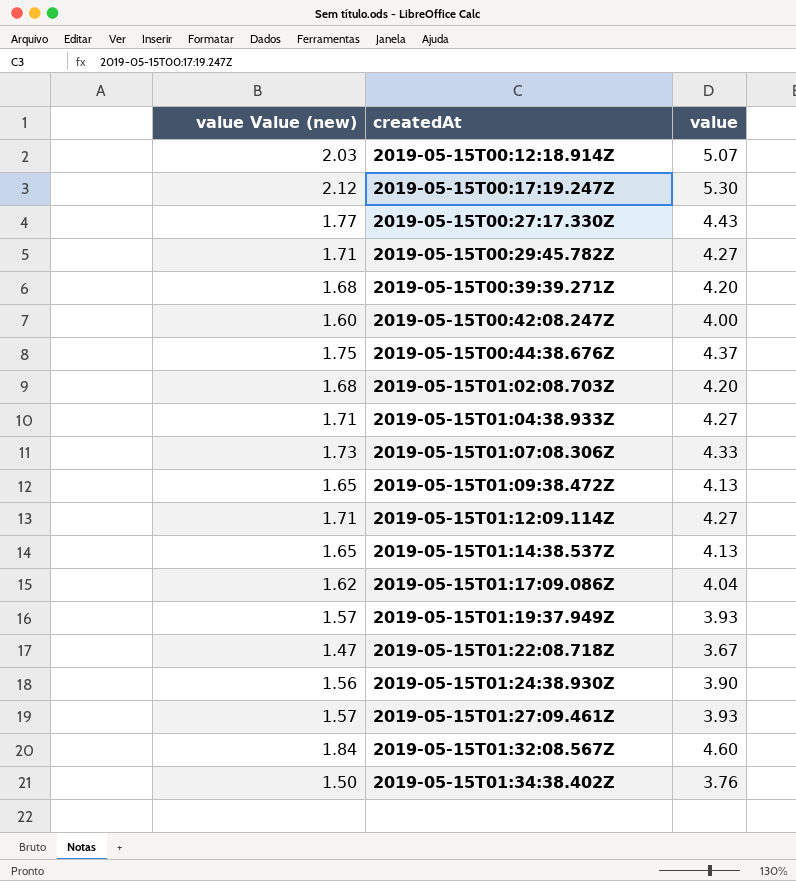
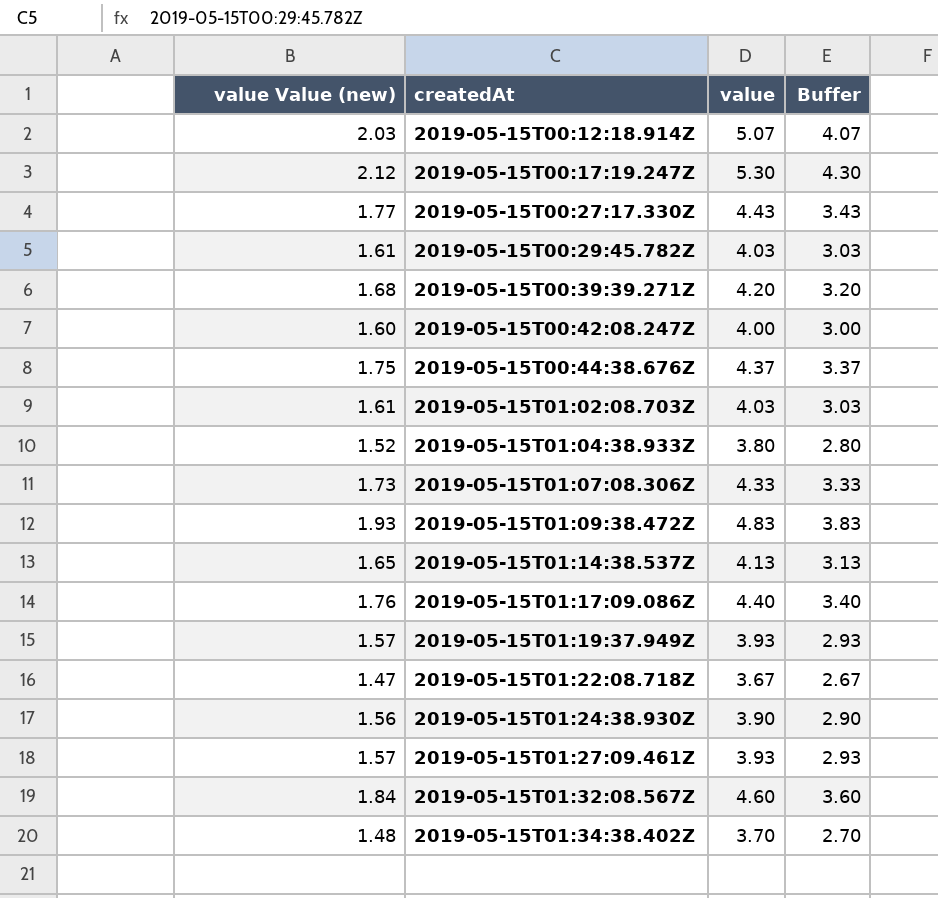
column Buffer | formula: none -> [value] - 1
row 2019-05-15T01:12:09.114Z: 1.71 | 4.27 -> none
2019-05-15T00:29:45.782Z | value Value (new): 1.71 -> 1.61
2019-05-15T00:29:45.782Z | value: 4.27 -> 4.03
2019-05-15T01:02:08.703Z | value Value (new): 1.68 -> 1.61
2019-05-15T01:02:08.703Z | value: 4.20 -> 4.03
2019-05-15T01:04:38.933Z | value Value (new): 1.71 -> 1.52
2019-05-15T01:04:38.933Z | value: 4.27 -> 3.80
2019-05-15T01:09:38.472Z | value Value (new): 1.65 -> 1.93
2019-05-15T01:09:38.472Z | value: 4.13 -> 4.83
2019-05-15T01:17:09.086Z | value Value (new): 1.62 -> 1.76
2019-05-15T01:17:09.086Z | value: 4.04 -> 4.40
2019-05-15T01:34:38.402Z | value Value (new): 1.50 -> 1.48
2019-05-15T01:34:38.402Z | value: 3.76 -> 3.70

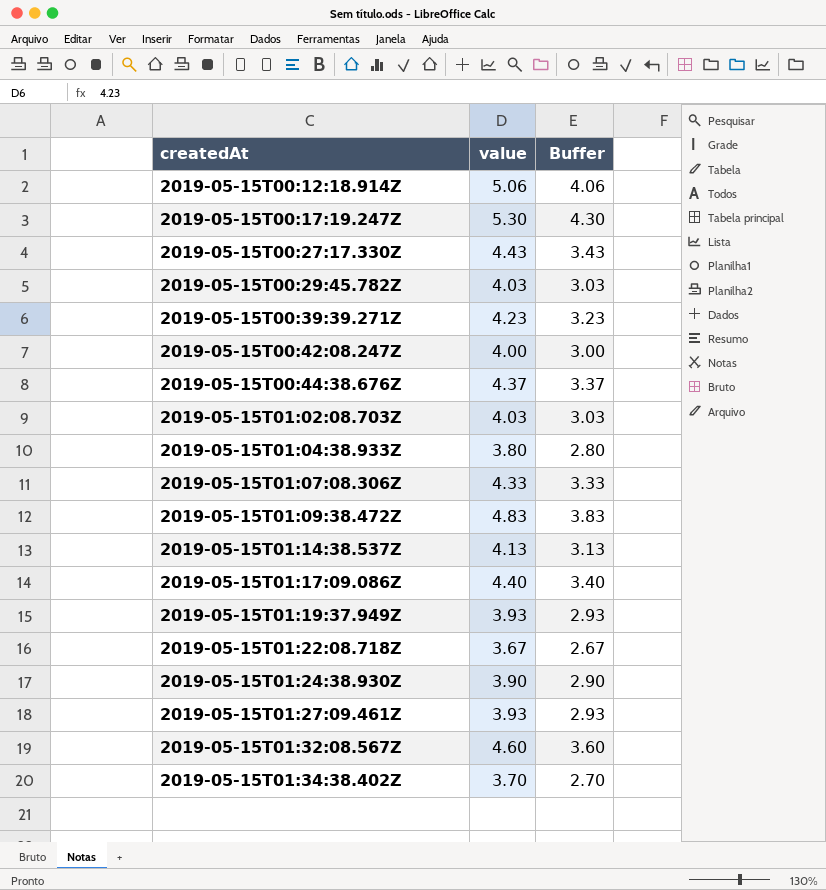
column value Value (new) | formula: [value] * 0.4 -> none
2019-05-15T00:12:18.914Z | value: 5.07 -> 5.06
2019-05-15T00:12:18.914Z | Buffer: 4.07 -> 4.06
2019-05-15T00:39:39.271Z | value: 4.20 -> 4.23
2019-05-15T00:39:39.271Z | Buffer: 3.20 -> 3.23

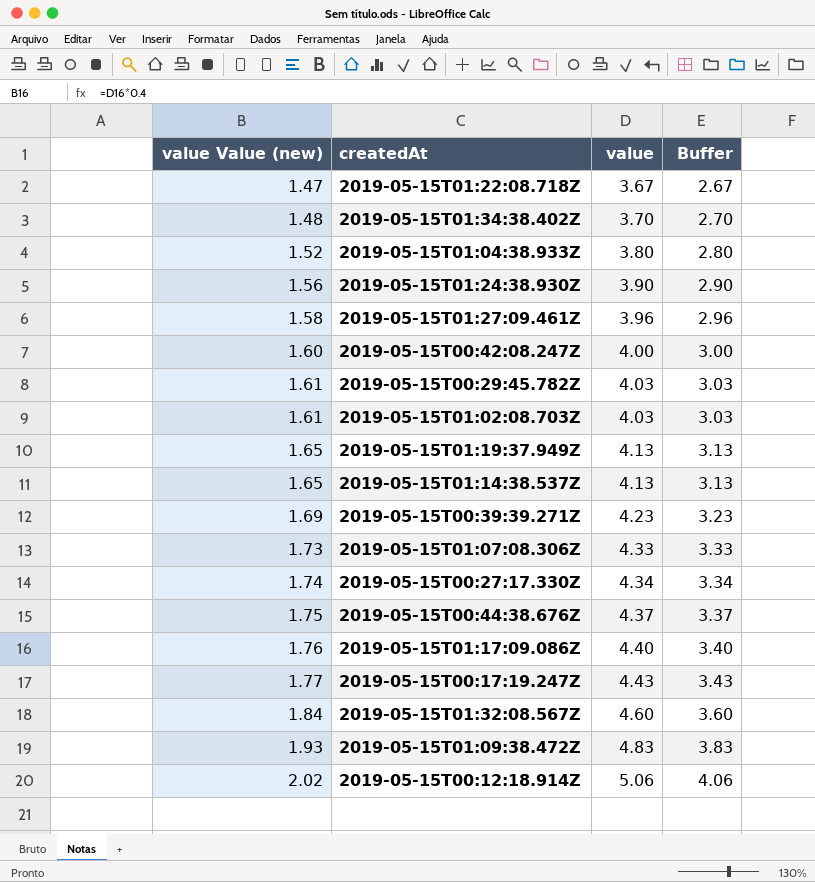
row order: createdAt ascending -> value Value (new) ascending
column value Value (new) | formula: none -> [value] * 0.4
2019-05-15T01:27:09.461Z | value: 3.93 -> 3.96
2019-05-15T01:27:09.461Z | Buffer: 2.93 -> 2.96
2019-05-15T01:19:37.949Z | value: 3.93 -> 4.13
2019-05-15T01:19:37.949Z | Buffer: 2.93 -> 3.13
2019-05-15T00:27:17.330Z | value: 4.43 -> 4.34
2019-05-15T00:27:17.330Z | Buffer: 3.43 -> 3.34
2019-05-15T00:17:19.247Z | value: 5.30 -> 4.43
2019-05-15T00:17:19.247Z | Buffer: 4.30 -> 3.43

